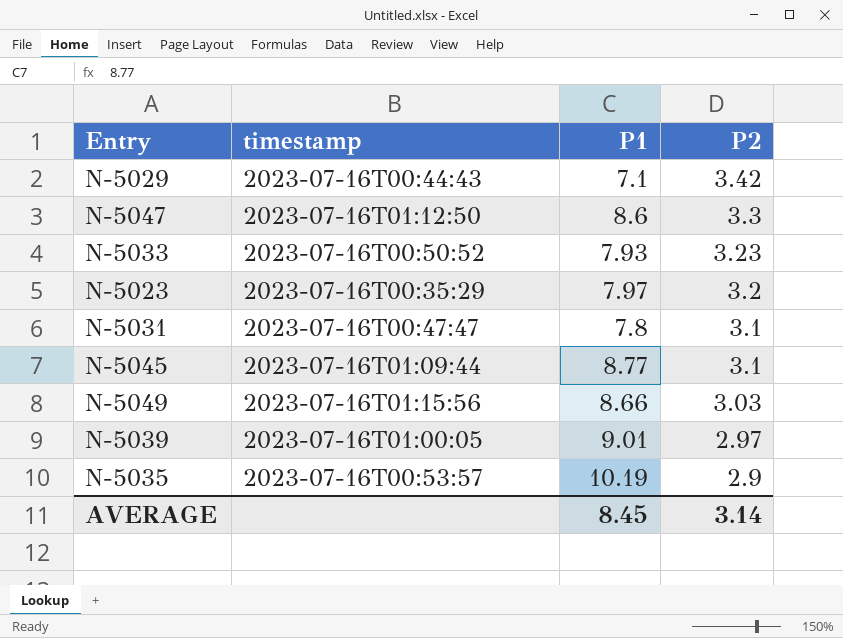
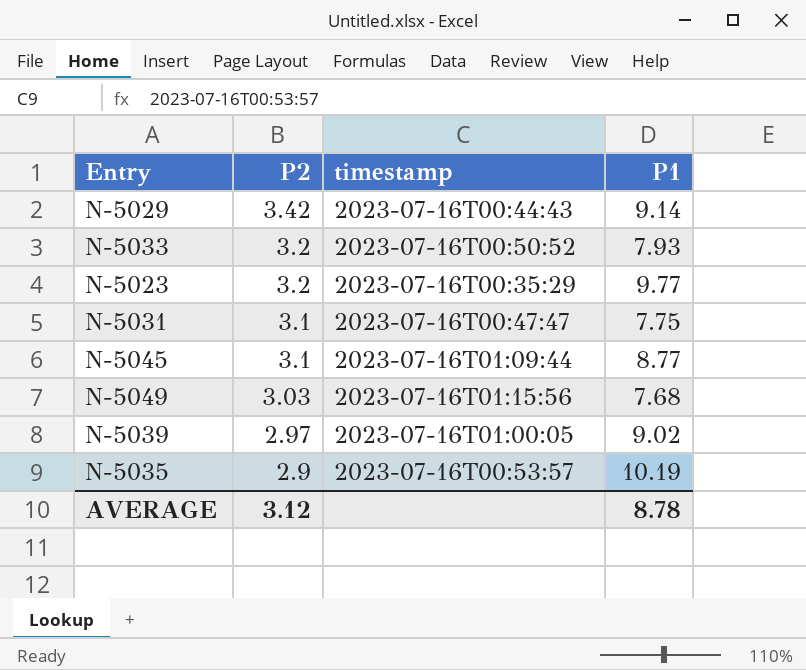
column P2 | position: 4 -> 2
row N-5047: 2023-07-16T01:12:50 | 8.6 | 3.3 -> none
N-5029 | P1: 7.1 -> 9.14
N-5033 | P2: 3.23 -> 3.2
N-5023 | P1: 7.97 -> 9.77
N-5031 | P1: 7.8 -> 7.75
N-5049 | P1: 8.66 -> 7.68
N-5039 | P1: 9.01 -> 9.02
AVERAGE | P2: 3.14 -> 3.12
AVERAGE | P1: 8.45 -> 8.78

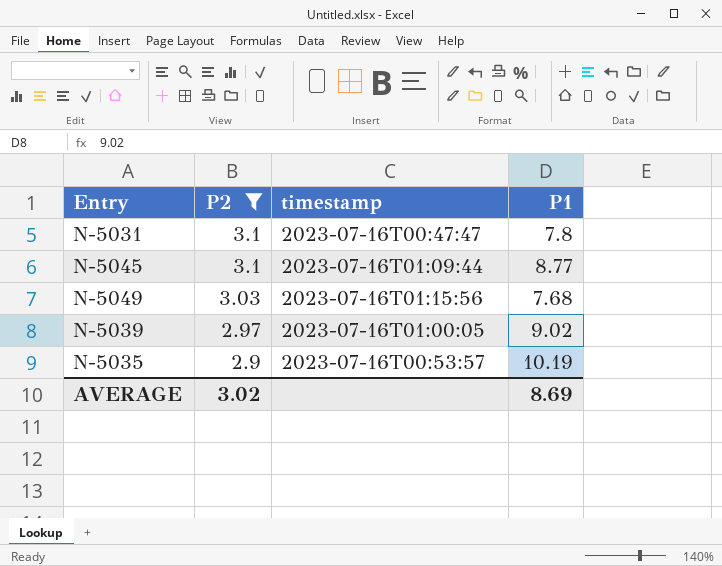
filter: none -> P2 <= 3.1
N-5031 | P1: 7.75 -> 7.8
AVERAGE | P2: 3.12 -> 3.02
AVERAGE | P1: 8.78 -> 8.69

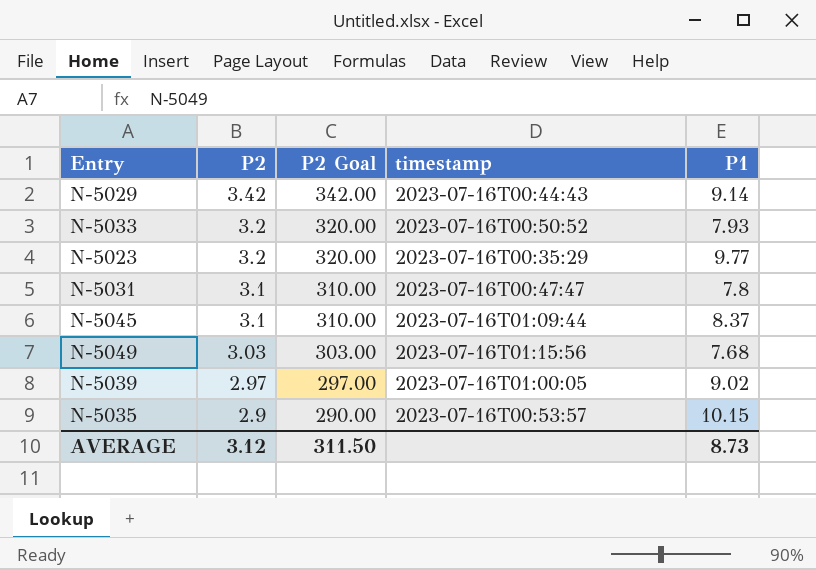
filter: P2 <= 3.1 -> none
column P2 Goal | formula: none -> [P2] * 100
N-5045 | P1: 8.77 -> 8.37
N-5035 | P1: 10.19 -> 10.15
AVERAGE | P2: 3.02 -> 3.12
AVERAGE | P1: 8.69 -> 8.73

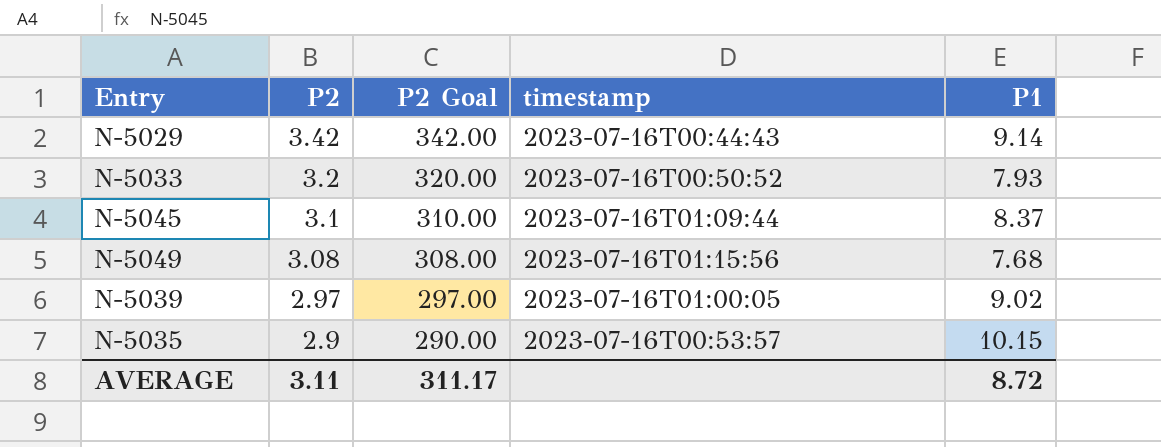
row N-5023: 3.2 | 320.00 | 2023-07-16T00:35:29 | 9.77 -> none
row N-5031: 3.1 | 310.00 | 2023-07-16T00:47:47 | 7.8 -> none
N-5049 | P2: 3.03 -> 3.08
N-5049 | P2 Goal: 303.00 -> 308.00
AVERAGE | P2: 3.12 -> 3.11
AVERAGE | P2 Goal: 311.50 -> 311.17
AVERAGE | P1: 8.73 -> 8.72

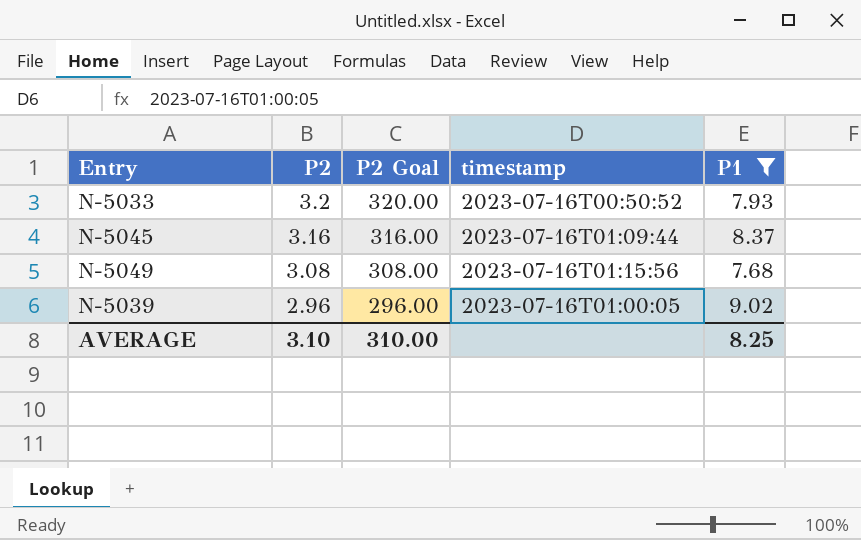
filter: none -> P1 <= 9.02
N-5045 | P2: 3.1 -> 3.16
N-5045 | P2 Goal: 310.00 -> 316.00
N-5039 | P2: 2.97 -> 2.96
N-5039 | P2 Goal: 297.00 -> 296.00
AVERAGE | P2: 3.11 -> 3.10
AVERAGE | P2 Goal: 311.17 -> 310.00
AVERAGE | P1: 8.72 -> 8.25

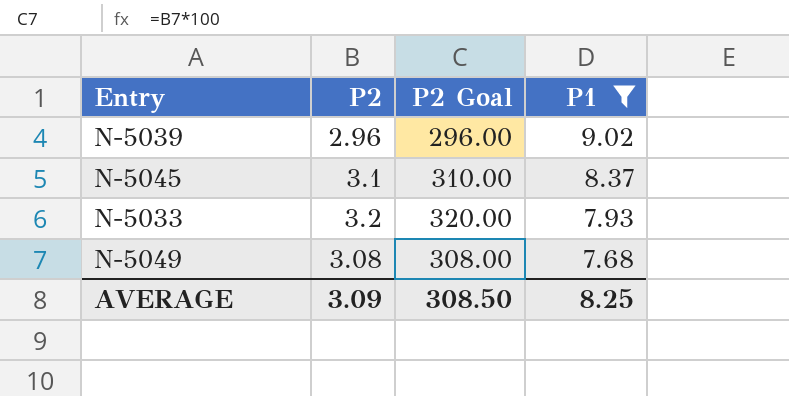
row order: P2 descending -> P1 descending
column timestamp | position: 4 -> none
N-5045 | P2: 3.16 -> 3.1
N-5045 | P2 Goal: 316.00 -> 310.00
AVERAGE | P2: 3.10 -> 3.09
AVERAGE | P2 Goal: 310.00 -> 308.50

